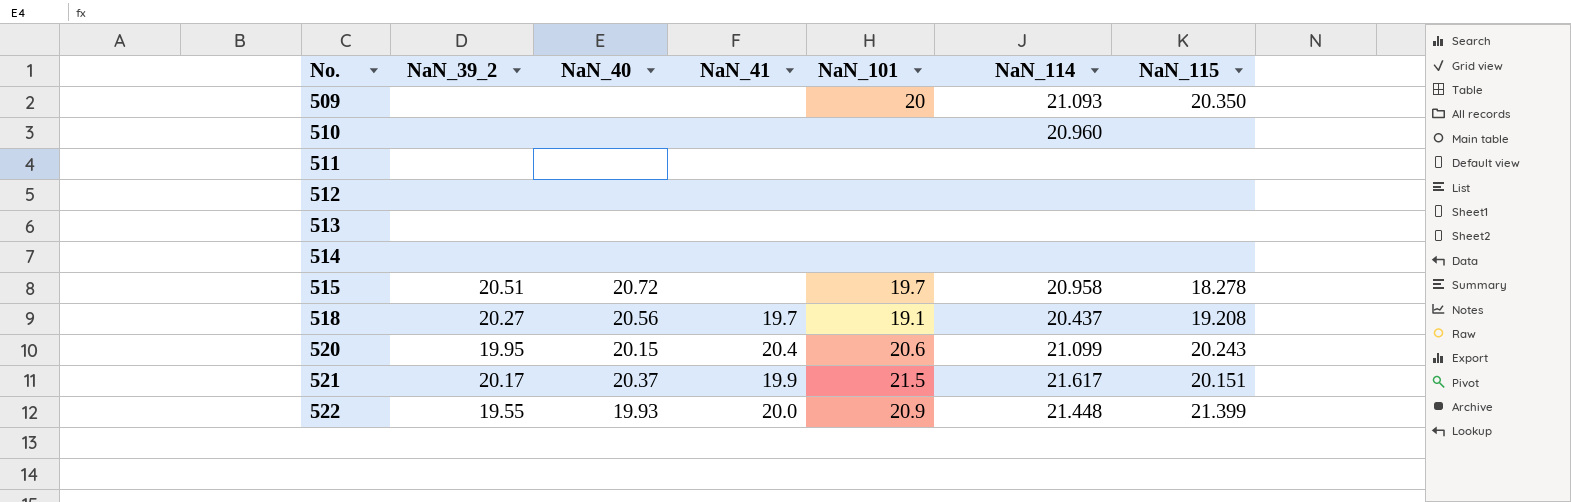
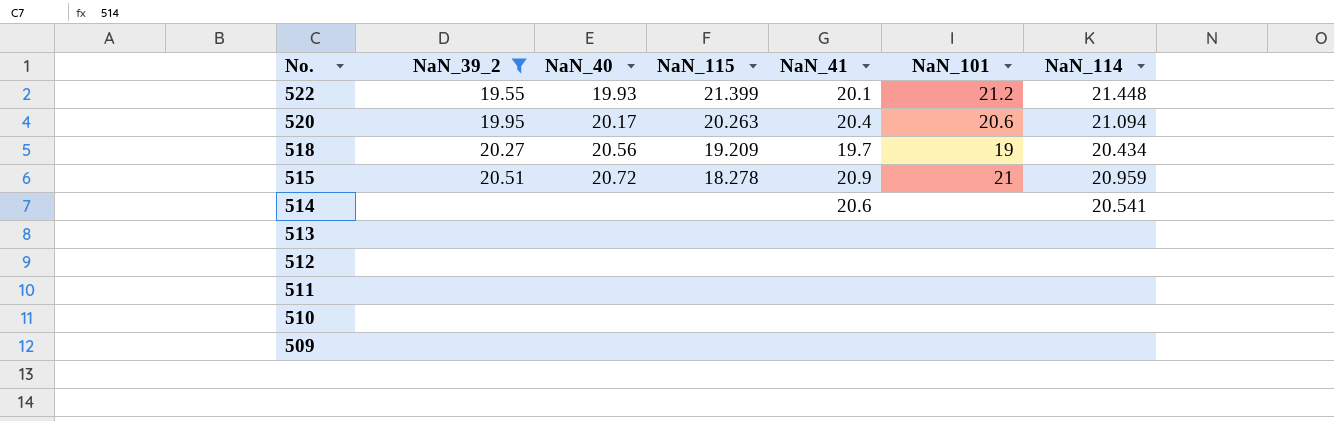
filter: none -> NaN_39_2 != 20.17
row order: No. ascending -> No. descending
column NaN_115 | position: 7 -> 4
522 | NaN_41: 20.0 -> 20.1
522 | NaN_101: 20.9 -> 21.2
520 | NaN_40: 20.15 -> 20.17
520 | NaN_115: 20.243 -> 20.263
520 | NaN_114: 21.099 -> 21.094
518 | NaN_115: 19.208 -> 19.209
518 | NaN_101: 19.1 -> 19
518 | NaN_114: 20.437 -> 20.434
515 | NaN_41: none -> 20.9
515 | NaN_101: 19.7 -> 21
515 | NaN_114: 20.958 -> 20.959
514 | NaN_41: none -> 20.6
514 | NaN_114: none -> 20.541
510 | NaN_114: 20.960 -> none
509 | NaN_115: 20.350 -> none
509 | NaN_101: 20 -> none
509 | NaN_114: 21.093 -> none

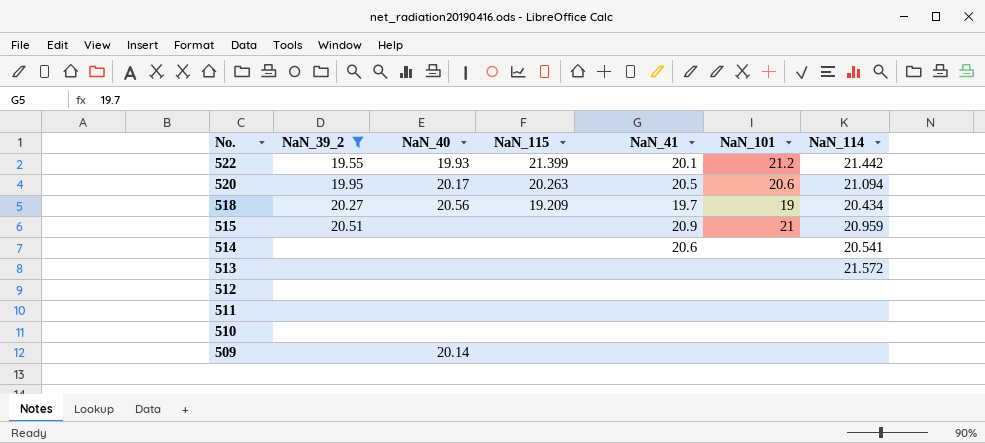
522 | NaN_114: 21.448 -> 21.442
520 | NaN_41: 20.4 -> 20.5
515 | NaN_40: 20.72 -> none
515 | NaN_115: 18.278 -> none
513 | NaN_114: none -> 21.572
509 | NaN_40: none -> 20.14

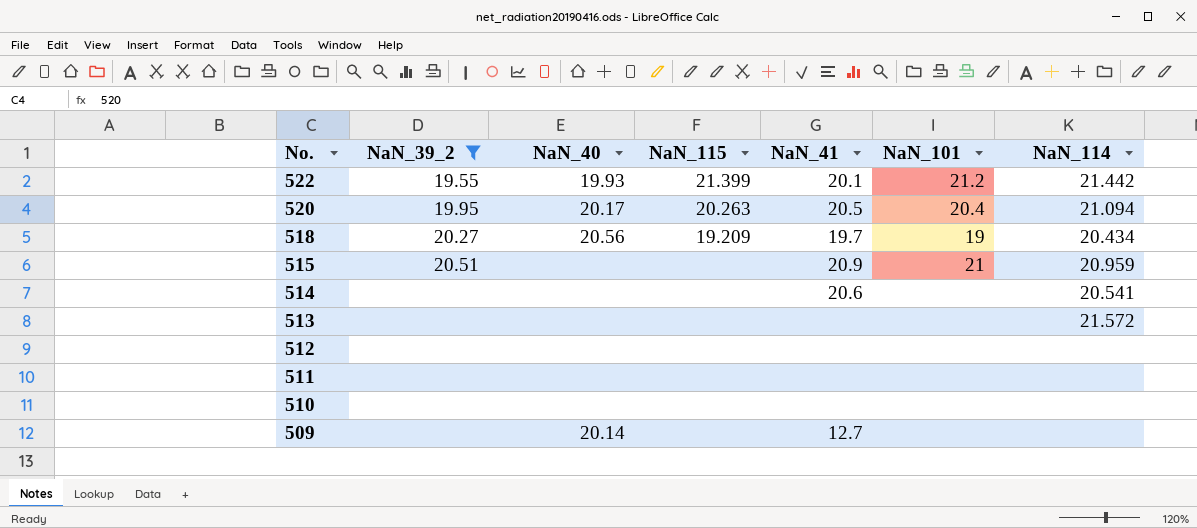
520 | NaN_101: 20.6 -> 20.4
509 | NaN_41: none -> 12.7

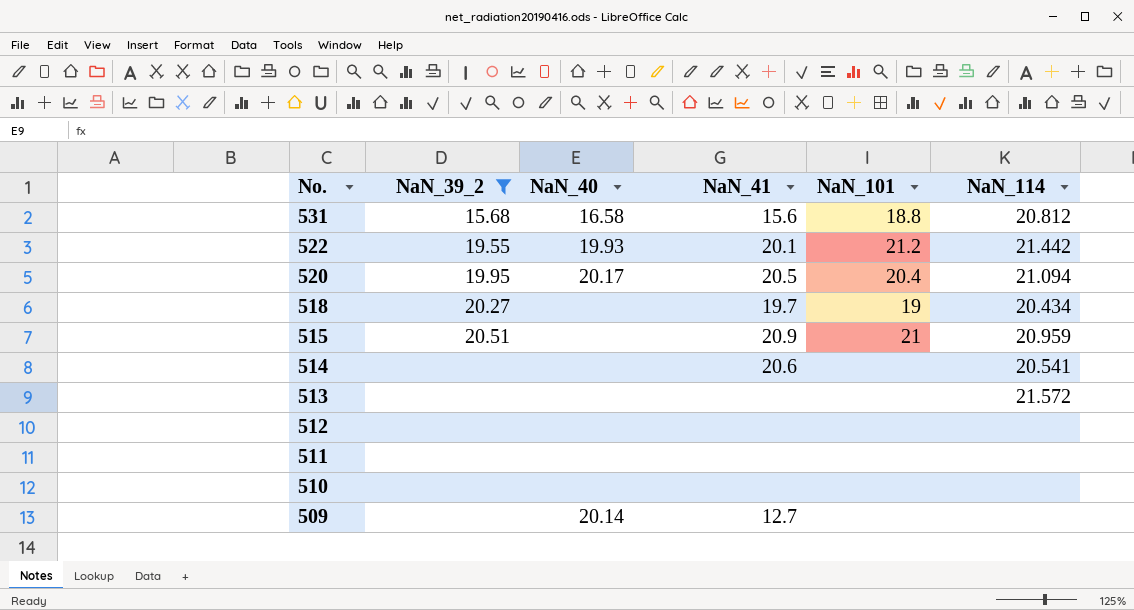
column NaN_115 | position: 4 -> none
row 531: none -> 15.68 | 16.58 | 15.6 | 18.8 | 20.812
518 | NaN_40: 20.56 -> none

